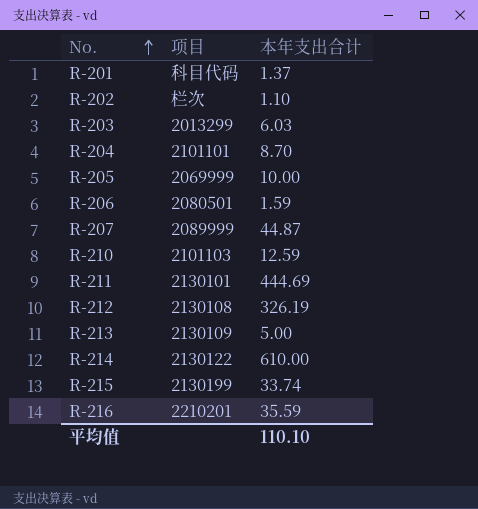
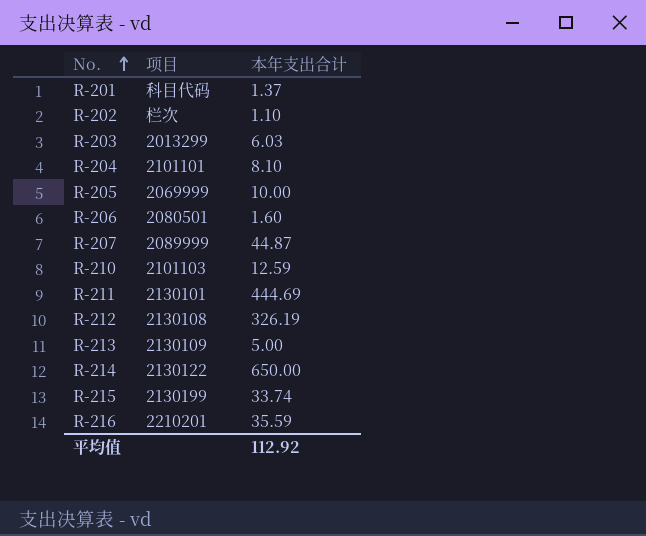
R-204 | 本年支出合计: 8.70 -> 8.10
R-206 | 本年支出合计: 1.59 -> 1.60
R-214 | 本年支出合计: 610.00 -> 650.00
平均值 | 本年支出合计: 110.10 -> 112.92

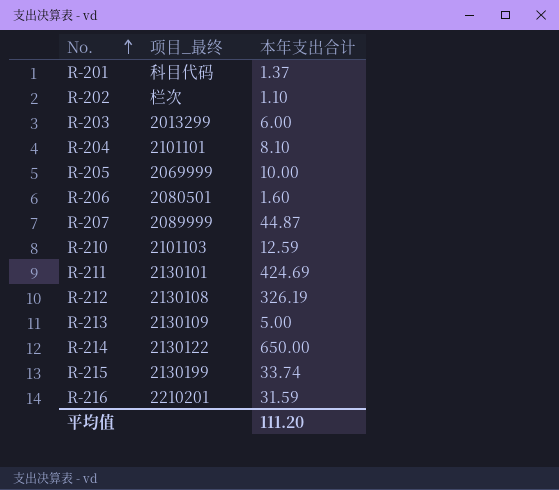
column name: 项目 -> 项目_最终
R-203 | 本年支出合计: 6.03 -> 6.00
R-211 | 本年支出合计: 444.69 -> 424.69
R-216 | 本年支出合计: 35.59 -> 31.59
平均值 | 本年支出合计: 112.92 -> 111.20

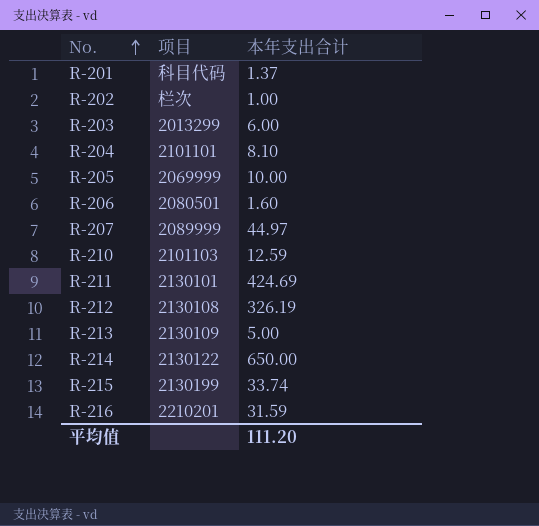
column name: 项目_最终 -> 项目
R-202 | 本年支出合计: 1.10 -> 1.00
R-207 | 本年支出合计: 44.87 -> 44.97

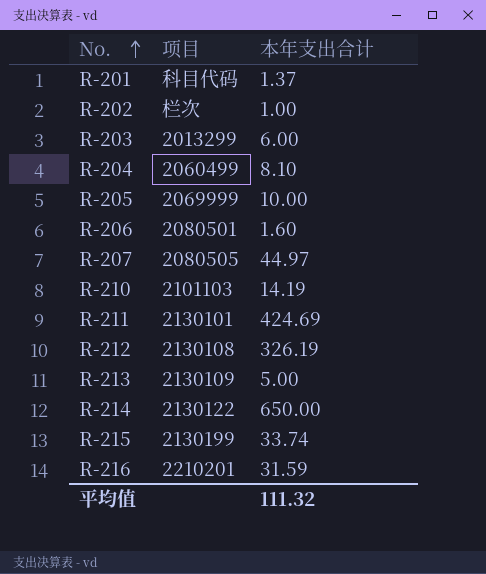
R-204 | 项目: 2101101 -> 2060499
R-207 | 项目: 2089999 -> 2080505
R-210 | 本年支出合计: 12.59 -> 14.19
平均值 | 本年支出合计: 111.20 -> 111.32

